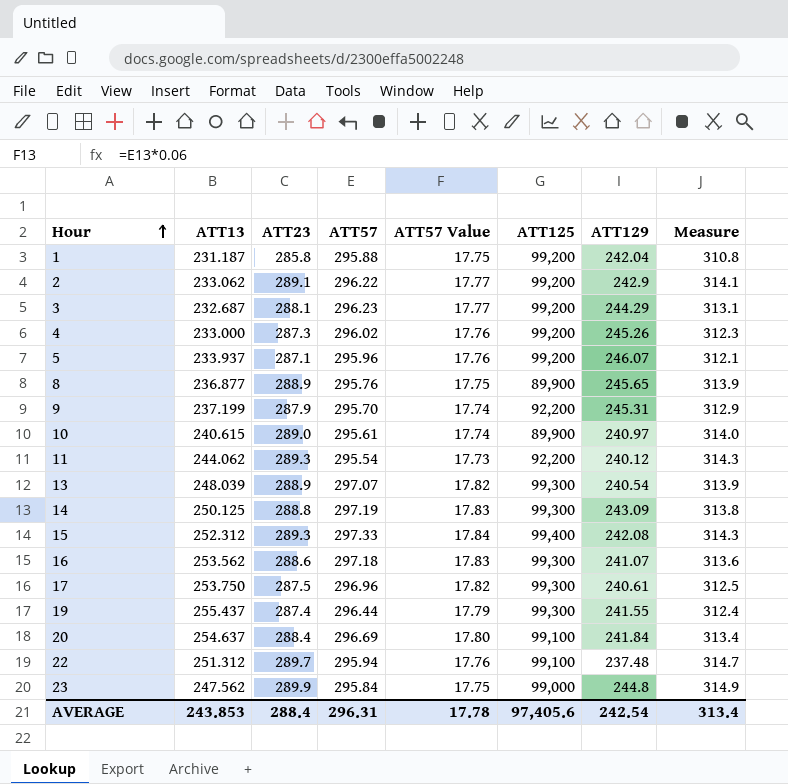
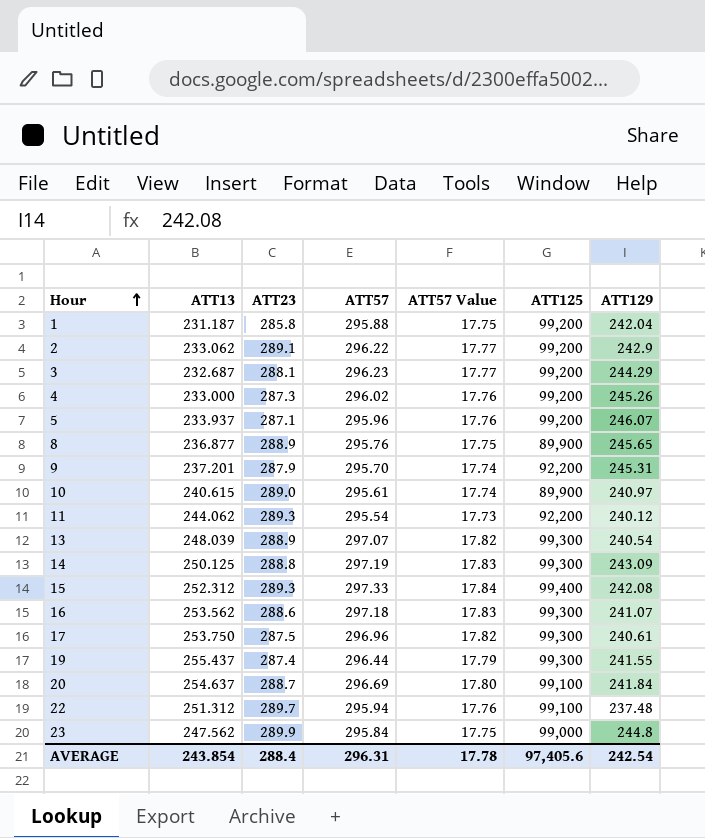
column Measure | formula: [ATT23] + 25 -> none
9 | ATT13: 237.199 -> 237.201
20 | ATT23: 288.4 -> 288.7
AVERAGE | ATT13: 243.853 -> 243.854

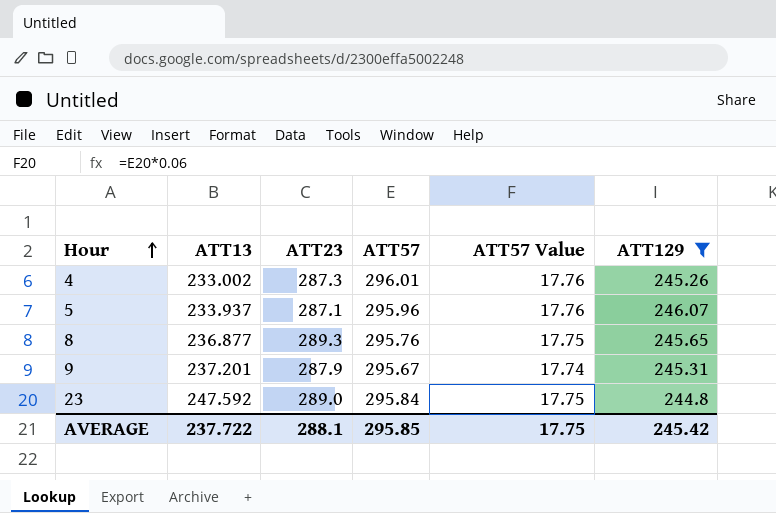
filter: none -> ATT129 >= 244.8
column ATT125 | position: 6 -> none
4 | ATT13: 233.000 -> 233.002
4 | ATT57: 296.02 -> 296.01
8 | ATT23: 288.9 -> 289.3
9 | ATT57: 295.70 -> 295.67
23 | ATT13: 247.562 -> 247.592
23 | ATT23: 289.9 -> 289.0
AVERAGE | ATT13: 243.854 -> 237.722
AVERAGE | ATT23: 288.4 -> 288.1
AVERAGE | ATT57: 296.31 -> 295.85
AVERAGE | ATT57 Value: 17.78 -> 17.75
AVERAGE | ATT129: 242.54 -> 245.42

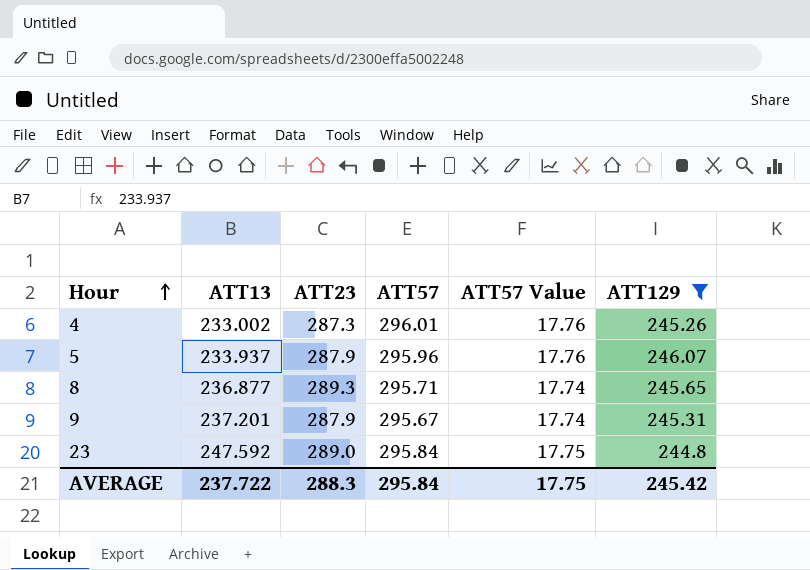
5 | ATT23: 287.1 -> 287.9
8 | ATT57: 295.76 -> 295.71
8 | ATT57 Value: 17.75 -> 17.74
AVERAGE | ATT23: 288.1 -> 288.3
AVERAGE | ATT57: 295.85 -> 295.84

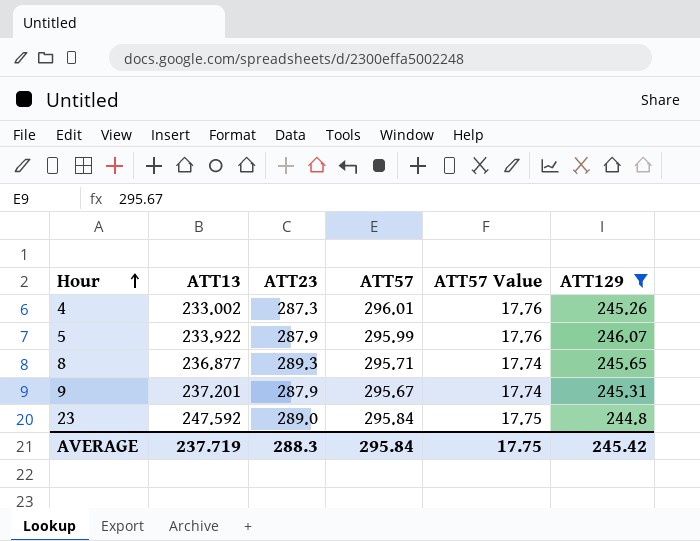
5 | ATT13: 233.937 -> 233.922
5 | ATT57: 295.96 -> 295.99
AVERAGE | ATT13: 237.722 -> 237.719

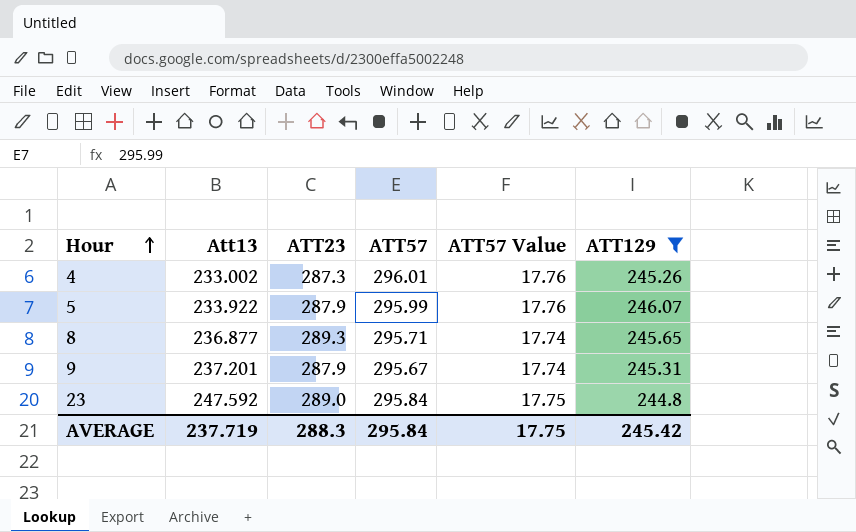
column name: ATT13 -> Att13

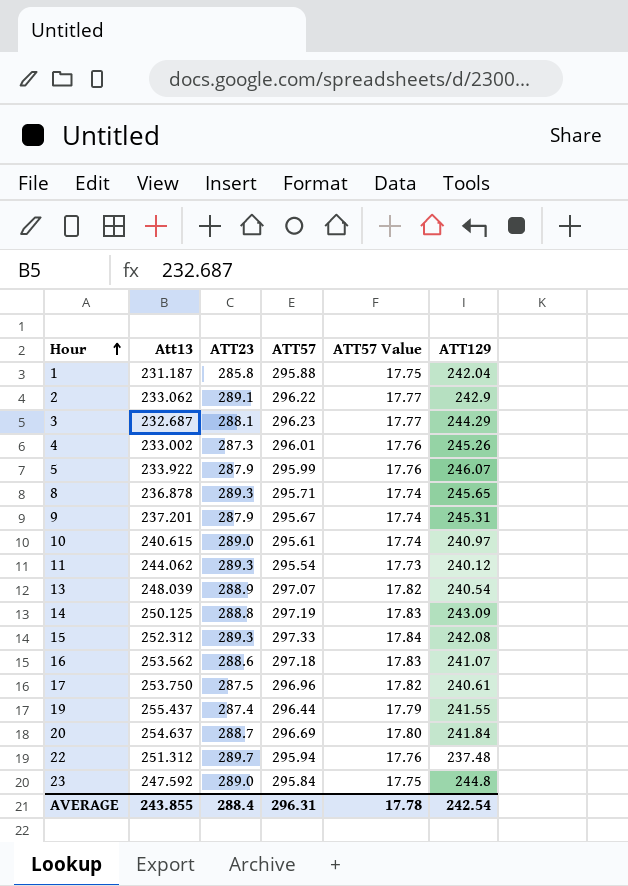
filter: ATT129 >= 244.8 -> none
8 | Att13: 236.877 -> 236.878
AVERAGE | Att13: 237.719 -> 243.855
AVERAGE | ATT23: 288.3 -> 288.4
AVERAGE | ATT57: 295.84 -> 296.31
AVERAGE | ATT57 Value: 17.75 -> 17.78
AVERAGE | ATT129: 245.42 -> 242.54

